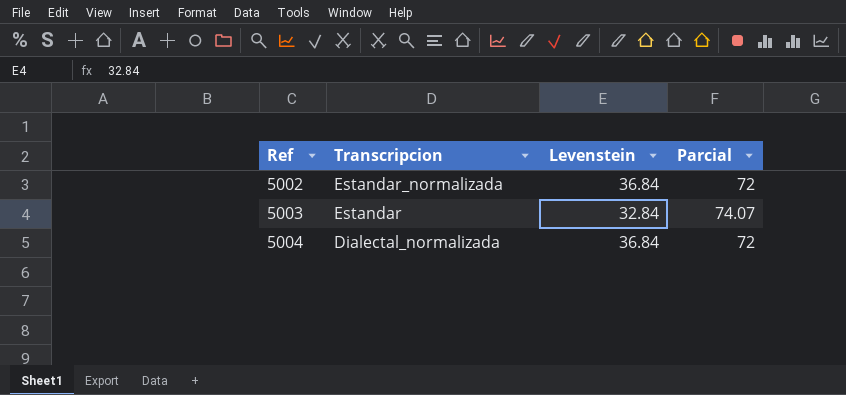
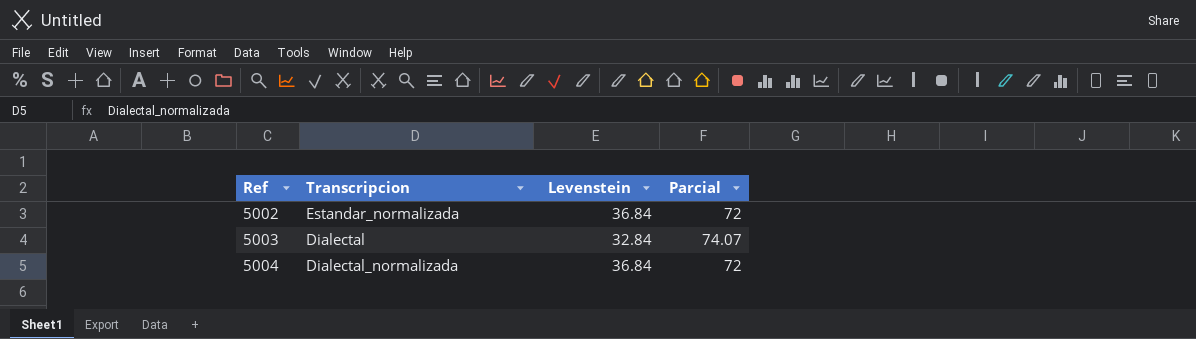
5003 | Transcripcion: Estandar -> Dialectal

